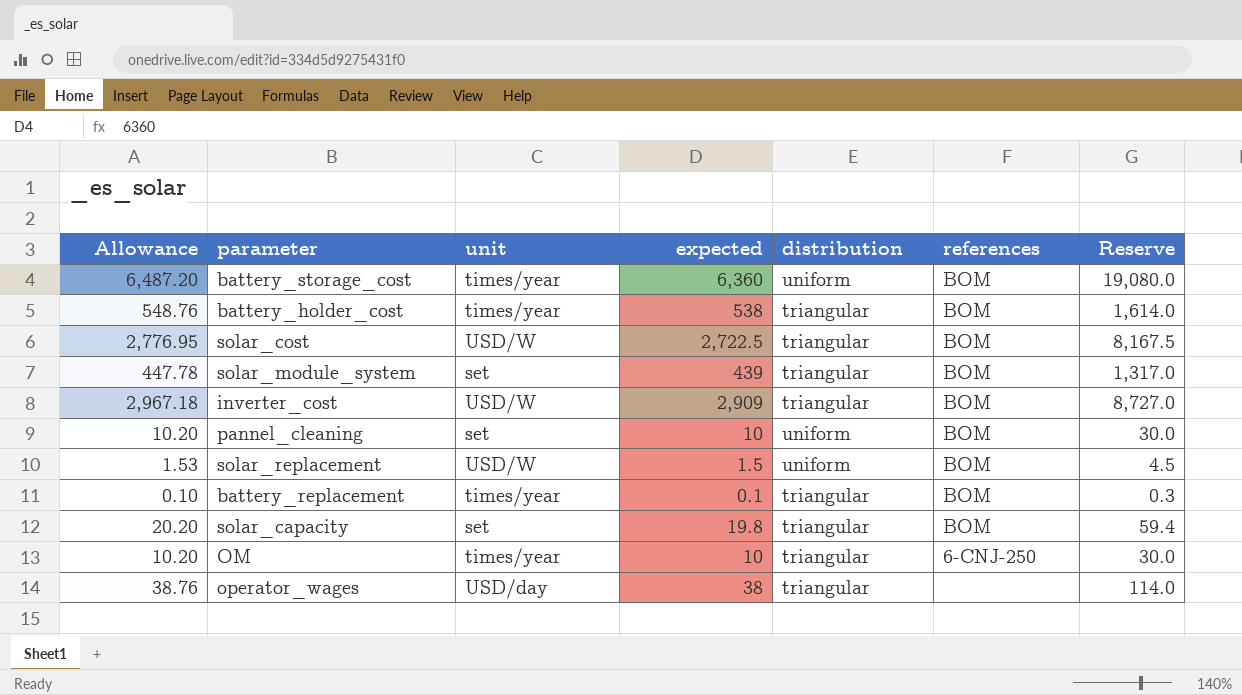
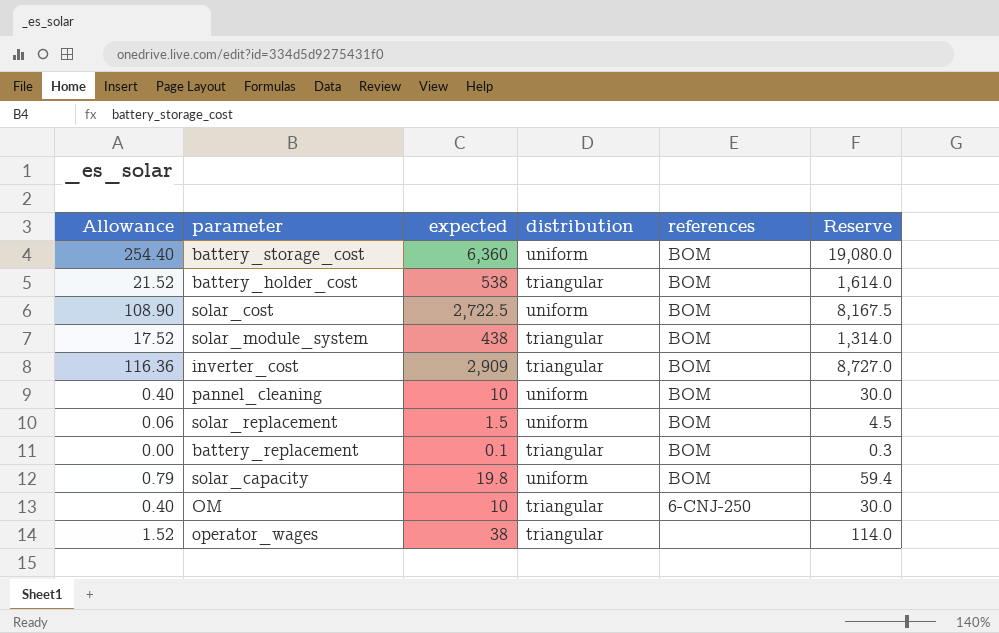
column unit | position: 3 -> none
column Allowance | formula: [expected] * 1.02 -> [expected] * 0.04
solar_cost | distribution: triangular -> uniform
solar_module_system | expected: 439 -> 438
solar_module_system | Reserve: 1,317.0 -> 1,314.0
solar_capacity | distribution: triangular -> uniform

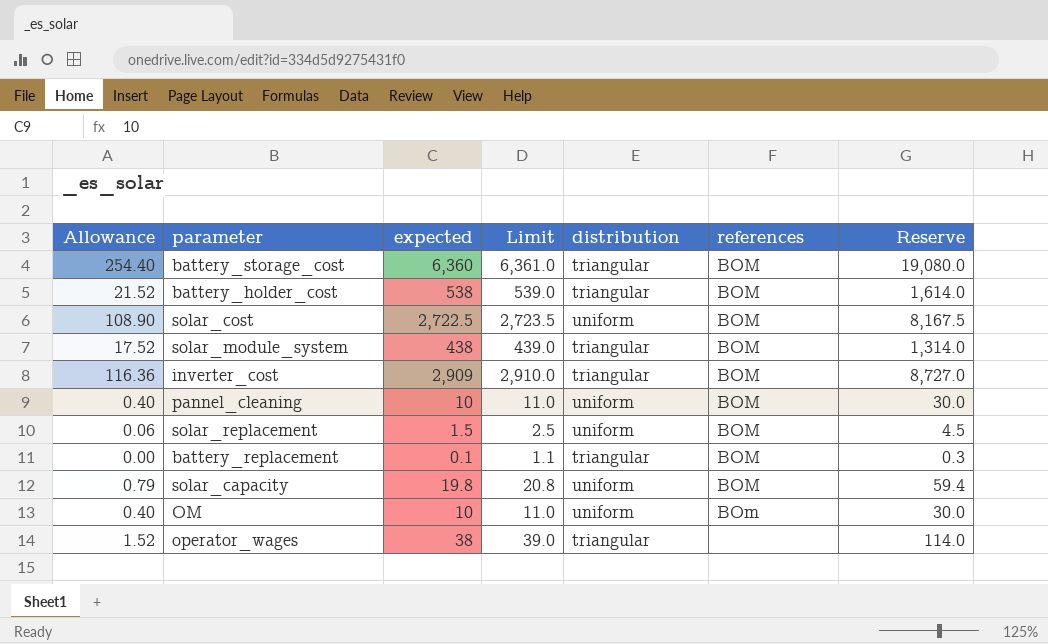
column Limit | formula: none -> [expected] + 1
battery_storage_cost | distribution: uniform -> triangular
OM | distribution: triangular -> uniform
OM | references: 6-CNJ-250 -> BOm

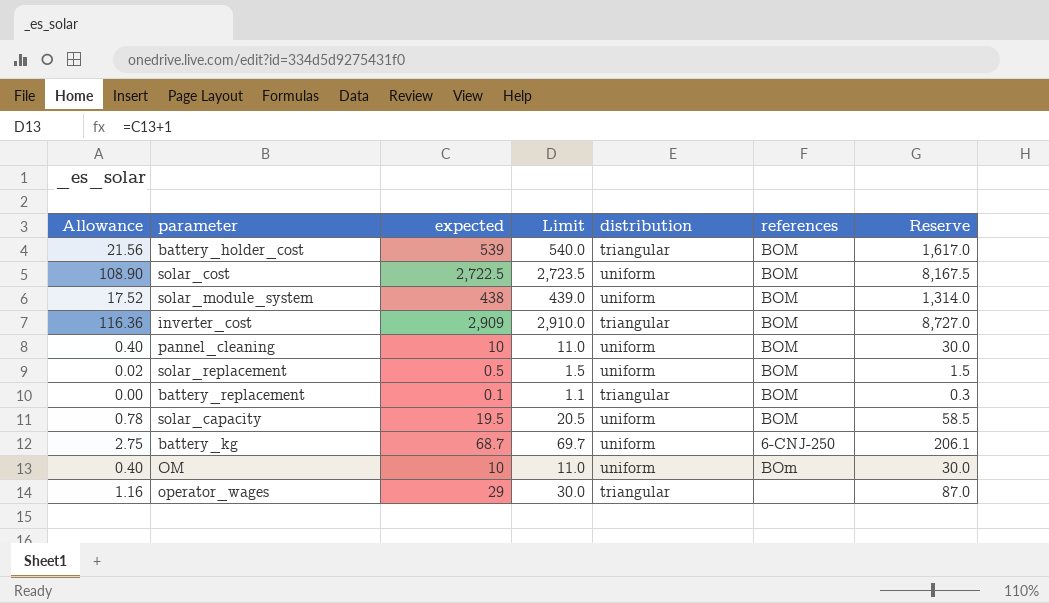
row battery_storage_cost: 254.40 | 6,360 | 6,361.0 | triangular | BOM | 19,080.0 -> none
battery_holder_cost | Allowance: 21.52 -> 21.56
battery_holder_cost | expected: 538 -> 539
battery_holder_cost | Limit: 539.0 -> 540.0
battery_holder_cost | Reserve: 1,614.0 -> 1,617.0
solar_module_system | distribution: triangular -> uniform
solar_replacement | Allowance: 0.06 -> 0.02
solar_replacement | expected: 1.5 -> 0.5
solar_replacement | Limit: 2.5 -> 1.5
solar_replacement | Reserve: 4.5 -> 1.5
solar_capacity | Allowance: 0.79 -> 0.78
solar_capacity | expected: 19.8 -> 19.5
solar_capacity | Limit: 20.8 -> 20.5
solar_capacity | Reserve: 59.4 -> 58.5
row battery_kg: none -> 2.75 | 68.7 | 69.7 | uniform | 6-CNJ-250 | 206.1
operator_wages | Allowance: 1.52 -> 1.16
operator_wages | expected: 38 -> 29
operator_wages | Limit: 39.0 -> 30.0
operator_wages | Reserve: 114.0 -> 87.0

